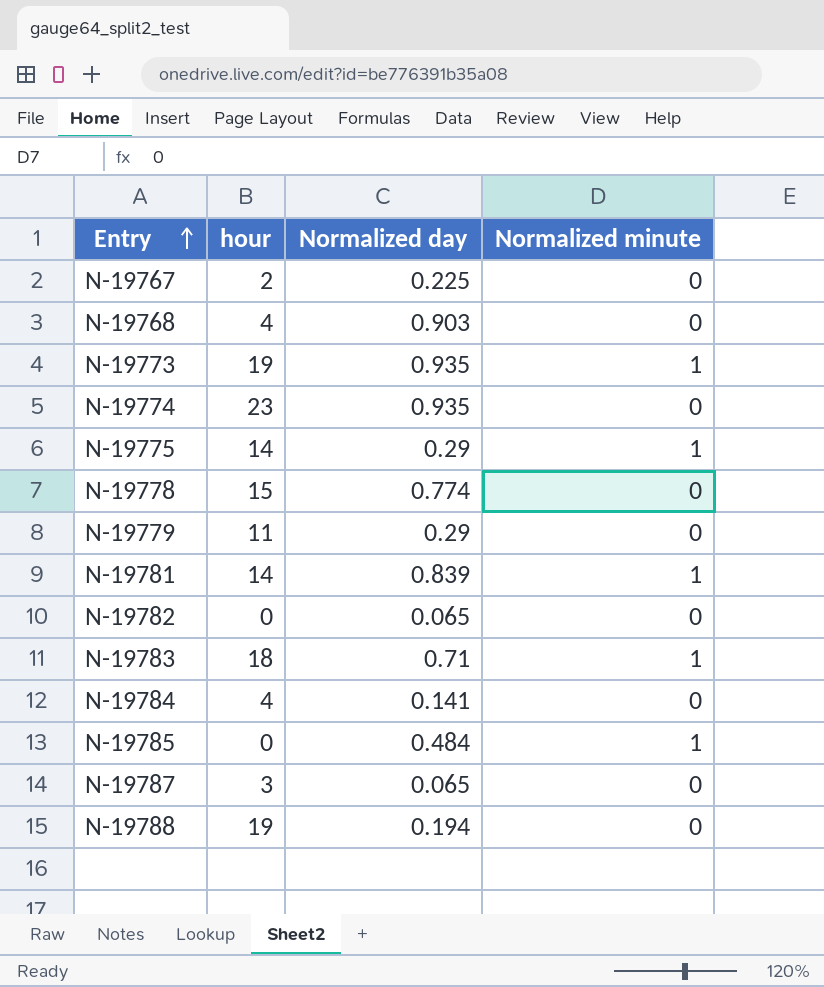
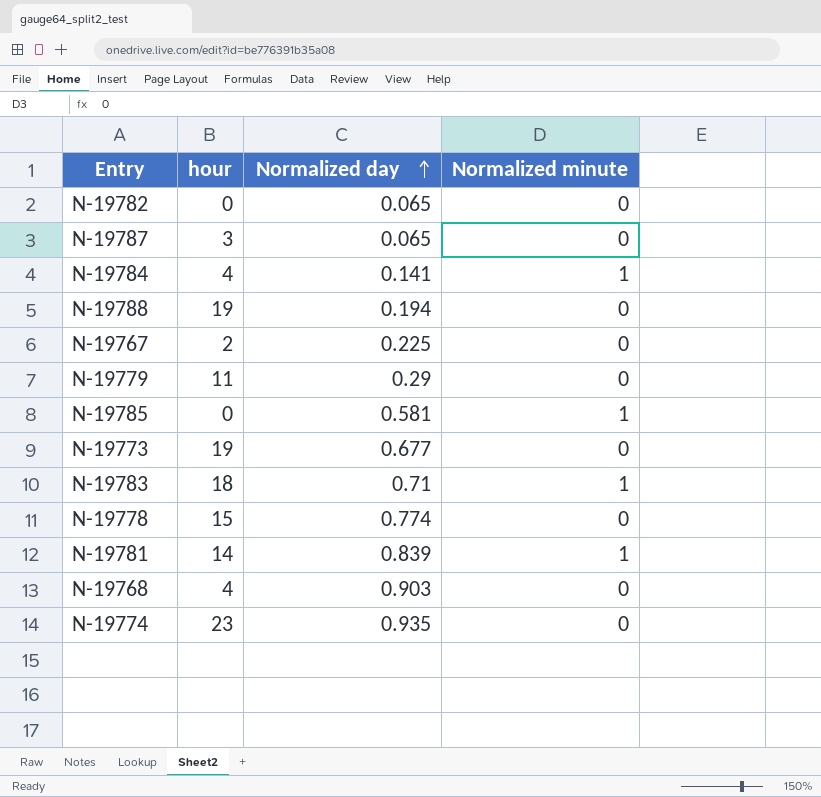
row order: Entry ascending -> Normalized day ascending
row N-19775: 14 | 0.29 | 1 -> none
N-19784 | Normalized minute: 0 -> 1
N-19785 | Normalized day: 0.484 -> 0.581
N-19773 | Normalized day: 0.935 -> 0.677
N-19773 | Normalized minute: 1 -> 0

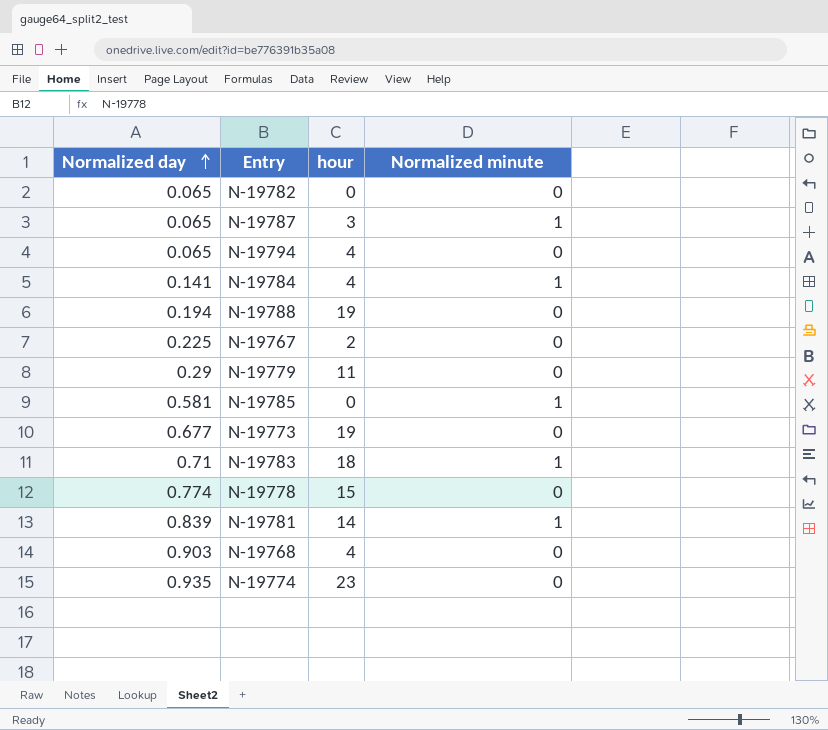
column Normalized day | position: 3 -> 1
N-19787 | Normalized minute: 0 -> 1
row N-19794: none -> 0.065 | 4 | 0

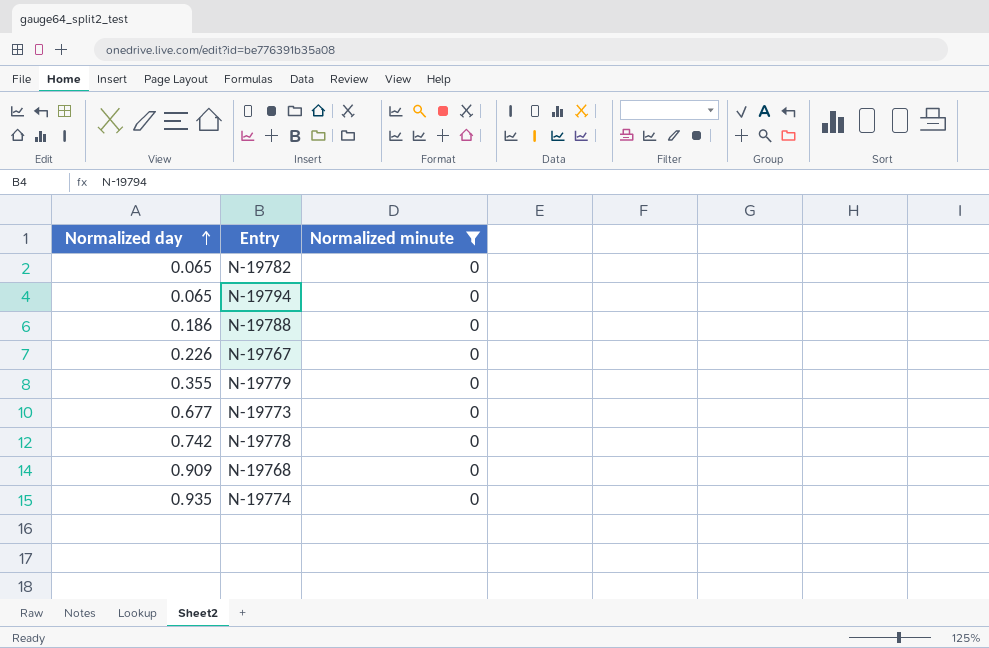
filter: none -> Normalized minute = 0
column hour | position: 3 -> none
N-19788 | Normalized day: 0.194 -> 0.186
N-19767 | Normalized day: 0.225 -> 0.226
N-19779 | Normalized day: 0.29 -> 0.355
N-19778 | Normalized day: 0.774 -> 0.742
N-19768 | Normalized day: 0.903 -> 0.909

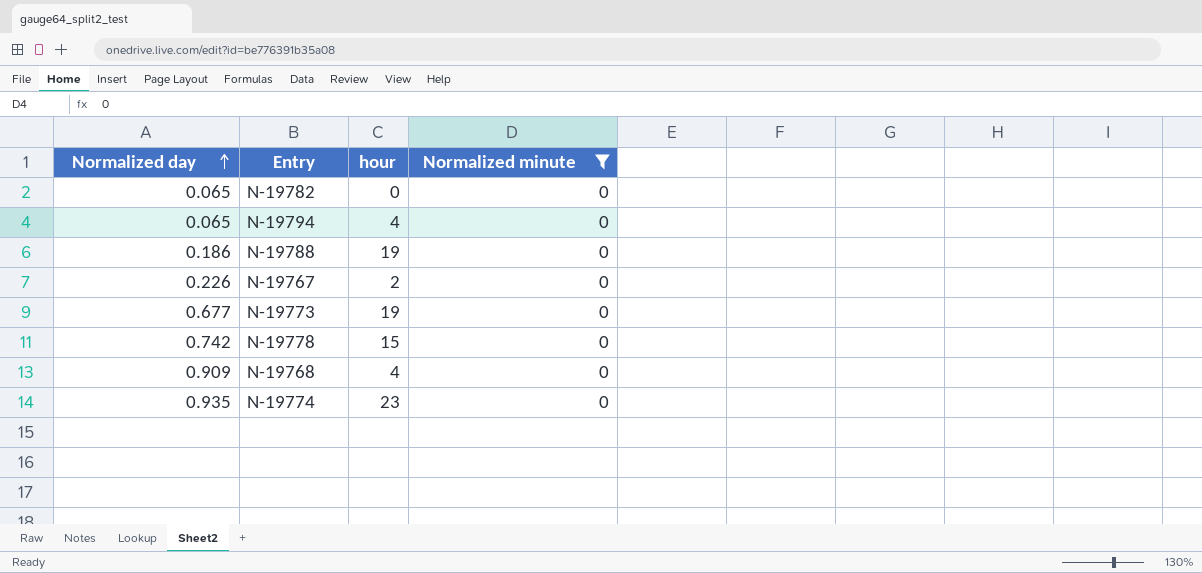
column hour | position: none -> 3
row N-19779: 0.355 | 0 -> none

